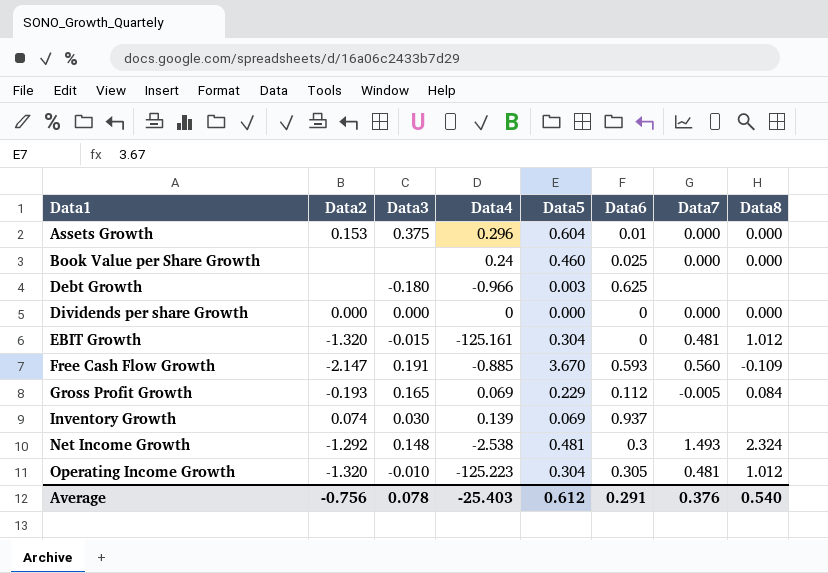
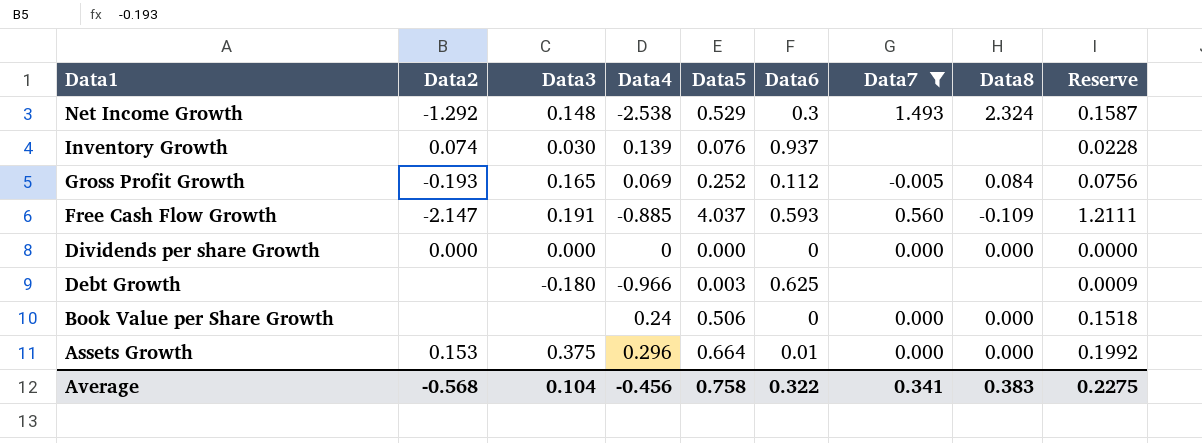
filter: none -> Data7 != 0.481
row order: Data1 ascending -> Data1 descending
column Reserve | formula: none -> [Data5] * 0.3
Net Income Growth | Data5: 0.481 -> 0.529
Inventory Growth | Data5: 0.069 -> 0.076
Gross Profit Growth | Data5: 0.229 -> 0.252
Free Cash Flow Growth | Data5: 3.670 -> 4.037
Book Value per Share Growth | Data5: 0.460 -> 0.506
Book Value per Share Growth | Data6: 0.025 -> 0
Assets Growth | Data5: 0.604 -> 0.664
Average | Data2: -0.756 -> -0.568
Average | Data3: 0.078 -> 0.104
Average | Data4: -25.403 -> -0.456
Average | Data5: 0.612 -> 0.758
Average | Data6: 0.291 -> 0.322
Average | Data7: 0.376 -> 0.341
Average | Data8: 0.540 -> 0.383

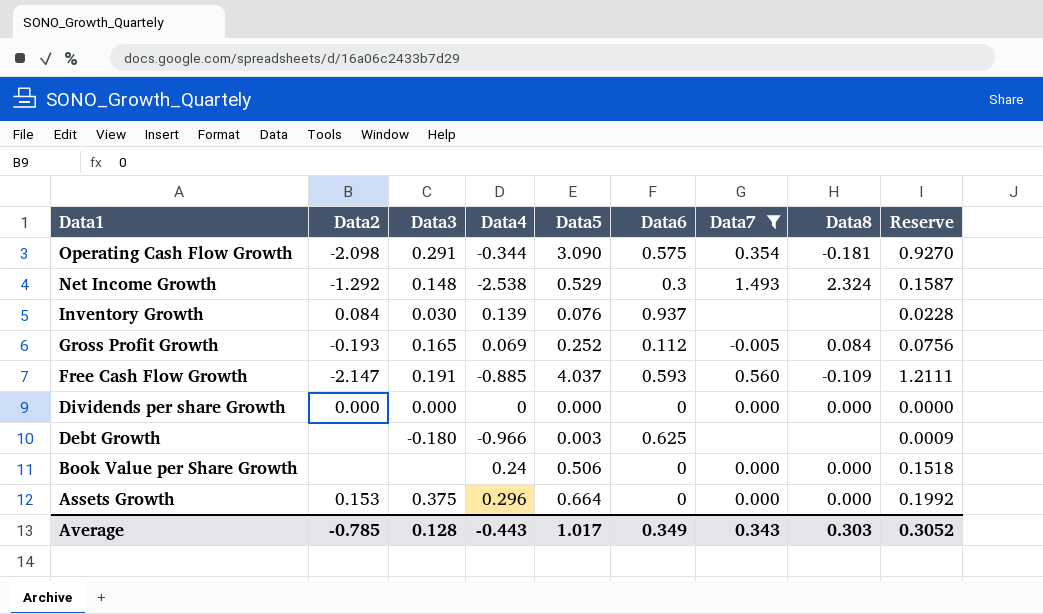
row Operating Cash Flow Growth: none -> -2.098 | 0.291 | -0.344 | 3.090 | 0.575 | 0.354 | -0.181 | 0.9270
Inventory Growth | Data2: 0.074 -> 0.084
Assets Growth | Data6: 0.01 -> 0
Average | Data2: -0.568 -> -0.785
Average | Data3: 0.104 -> 0.128
Average | Data4: -0.456 -> -0.443
Average | Data5: 0.758 -> 1.017
Average | Data6: 0.322 -> 0.349
Average | Data7: 0.341 -> 0.343
Average | Data8: 0.383 -> 0.303
Average | Reserve: 0.2275 -> 0.3052

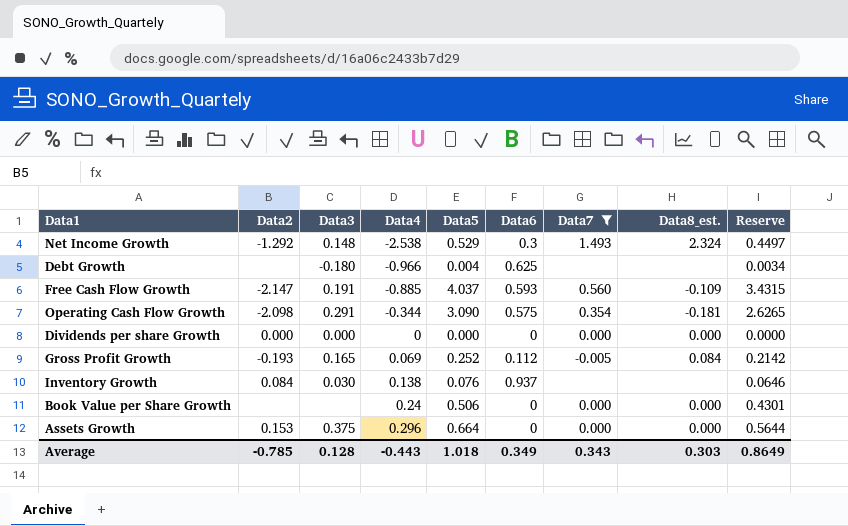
row order: Data1 descending -> Data4 ascending
column name: Data8 -> Data8_est.
column Reserve | formula: [Data5] * 0.3 -> [Data5] * 0.85
Debt Growth | Data5: 0.003 -> 0.004
Inventory Growth | Data4: 0.139 -> 0.138
Average | Data5: 1.017 -> 1.018
Average | Reserve: 0.3052 -> 0.8649

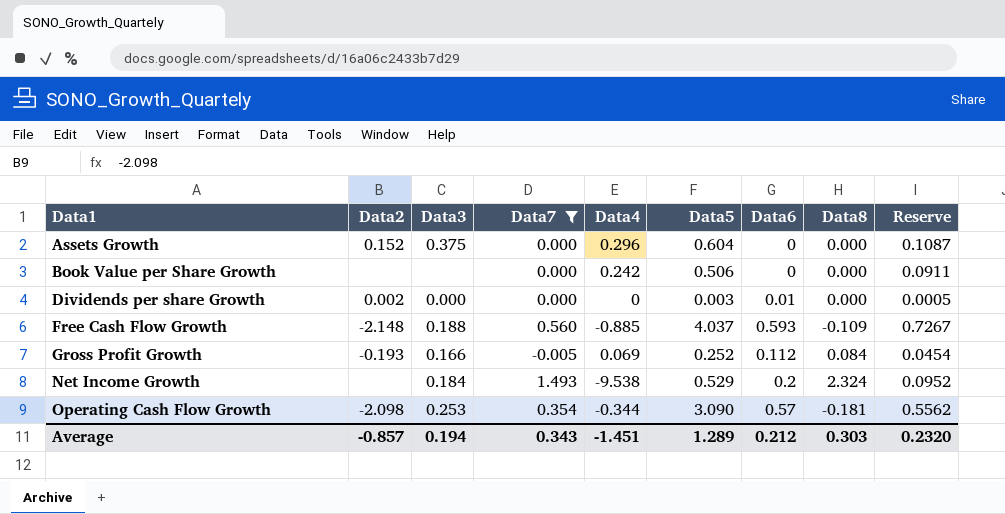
row order: Data4 ascending -> Data1 ascending
column Data7 | position: 7 -> 4
column name: Data8_est. -> Data8
column Reserve | formula: [Data5] * 0.85 -> [Data5] * 0.18
row Debt Growth: none | -0.180 | -0.966 | 0.004 | 0.625 | none | none | 0.0034 -> none
row Inventory Growth: 0.084 | 0.030 | 0.138 | 0.076 | 0.937 | none | none | 0.0646 -> none
Assets Growth | Data2: 0.153 -> 0.152
Assets Growth | Data5: 0.664 -> 0.604
Book Value per Share Growth | Data4: 0.24 -> 0.242
Dividends per share Growth | Data2: 0.000 -> 0.002
Dividends per share Growth | Data5: 0.000 -> 0.003
Dividends per share Growth | Data6: 0 -> 0.01
Free Cash Flow Growth | Data2: -2.147 -> -2.148
Free Cash Flow Growth | Data3: 0.191 -> 0.188
Gross Profit Growth | Data3: 0.165 -> 0.166
Net Income Growth | Data2: -1.292 -> none
Net Income Growth | Data3: 0.148 -> 0.184
Net Income Growth | Data4: -2.538 -> -9.538
Net Income Growth | Data6: 0.3 -> 0.2
Operating Cash Flow Growth | Data3: 0.291 -> 0.253
Operating Cash Flow Growth | Data6: 0.575 -> 0.57
Average | Data2: -0.785 -> -0.857
Average | Data3: 0.128 -> 0.194
Average | Data4: -0.443 -> -1.451
Average | Data5: 1.018 -> 1.289
Average | Data6: 0.349 -> 0.212
Average | Reserve: 0.8649 -> 0.2320

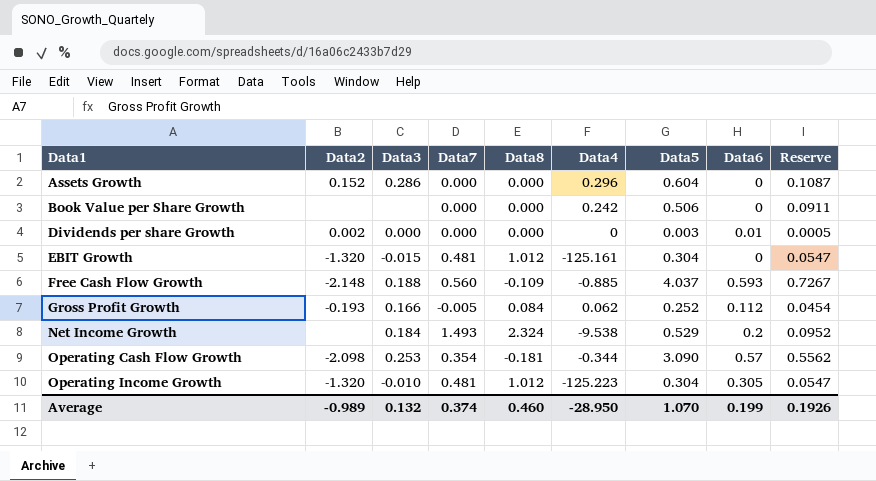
filter: Data7 != 0.481 -> none
column Data8 | position: 8 -> 5
Assets Growth | Data3: 0.375 -> 0.286
Gross Profit Growth | Data4: 0.069 -> 0.062
Average | Data2: -0.857 -> -0.989
Average | Data3: 0.194 -> 0.132
Average | Data7: 0.343 -> 0.374
Average | Data8: 0.303 -> 0.460
Average | Data4: -1.451 -> -28.950
Average | Data5: 1.289 -> 1.070
Average | Data6: 0.212 -> 0.199
Average | Reserve: 0.2320 -> 0.1926

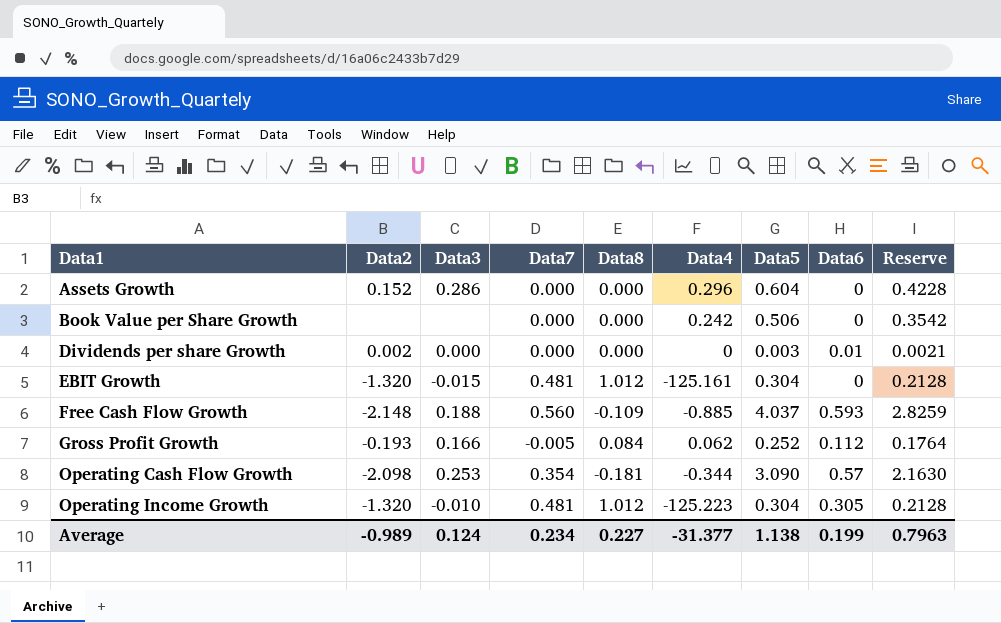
column Reserve | formula: [Data5] * 0.18 -> [Data5] * 0.7
row Net Income Growth: none | 0.184 | 1.493 | 2.324 | -9.538 | 0.529 | 0.2 | 0.0952 -> none
Average | Data3: 0.132 -> 0.124
Average | Data7: 0.374 -> 0.234
Average | Data8: 0.460 -> 0.227
Average | Data4: -28.950 -> -31.377
Average | Data5: 1.070 -> 1.138
Average | Reserve: 0.1926 -> 0.7963

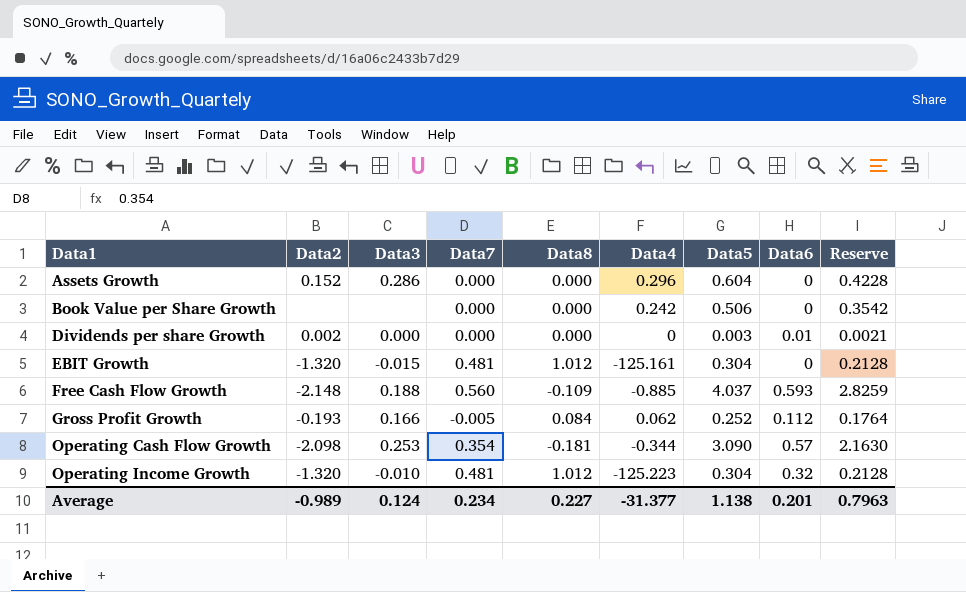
Operating Income Growth | Data6: 0.305 -> 0.32
Average | Data6: 0.199 -> 0.201

